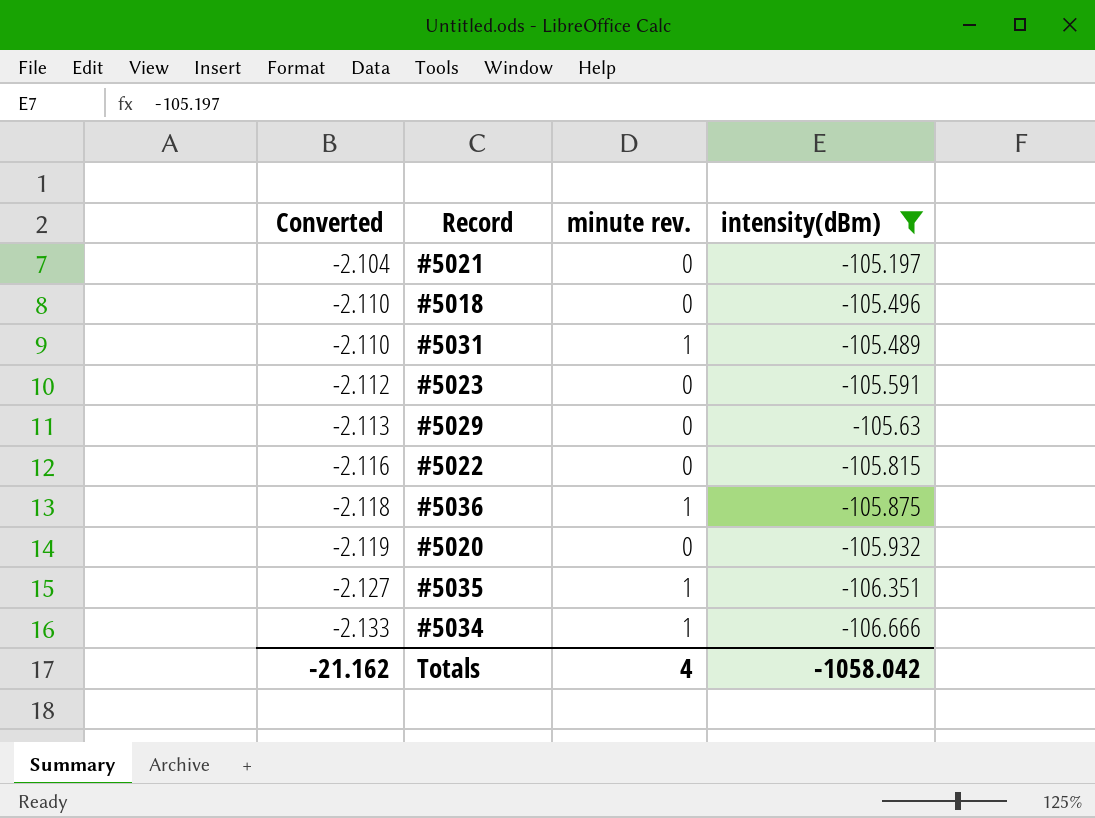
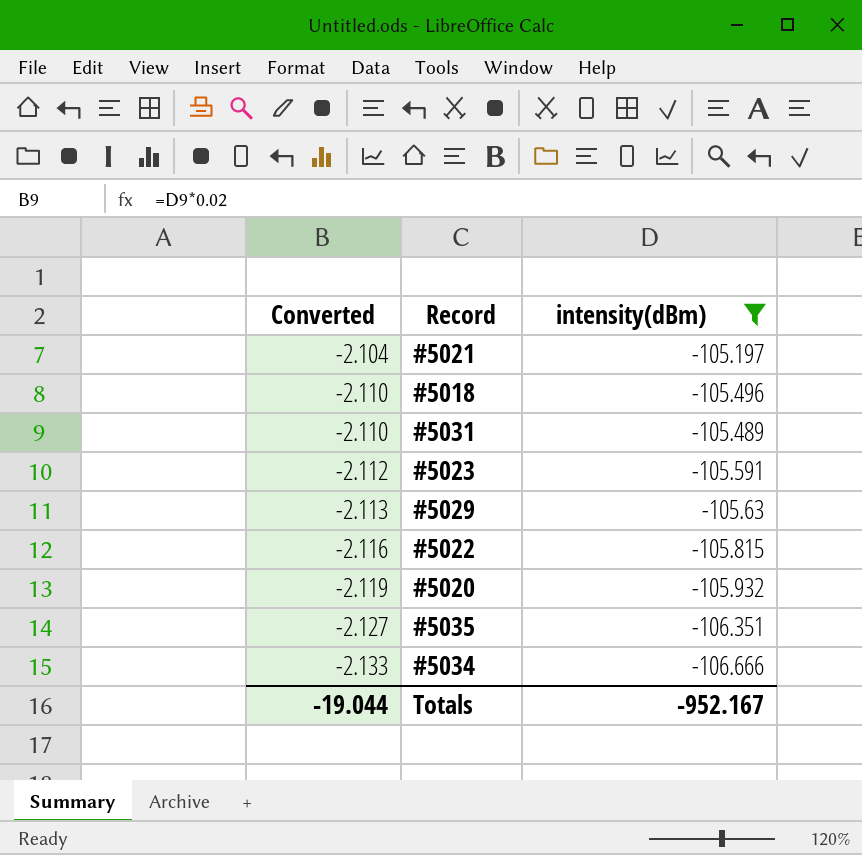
column minute rev. | position: 3 -> none
row #5036: -2.118 | 1 | -105.875 -> none
Totals | Converted: -21.162 -> -19.044
Totals | intensity(dBm): -1058.042 -> -952.167

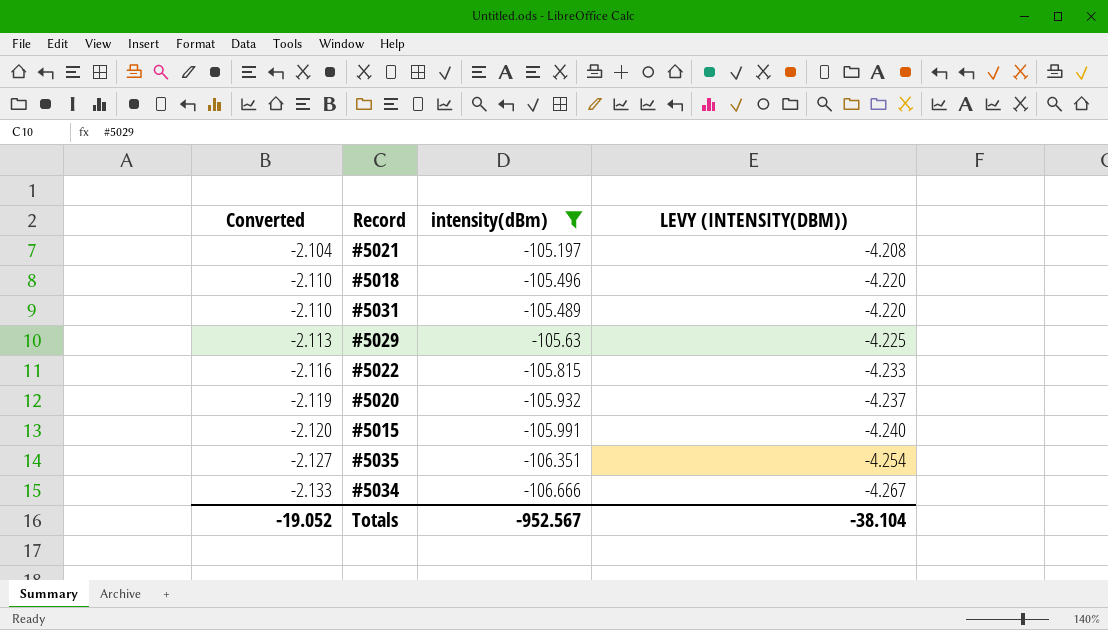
column LEVY (INTENSITY(DBM)) | formula: none -> [intensity(dBm)] * 0.04
row #5023: -2.112 | -105.591 -> none
row #5015: none -> -2.120 | -105.991 | -4.240
Totals | Converted: -19.044 -> -19.052
Totals | intensity(dBm): -952.167 -> -952.567

